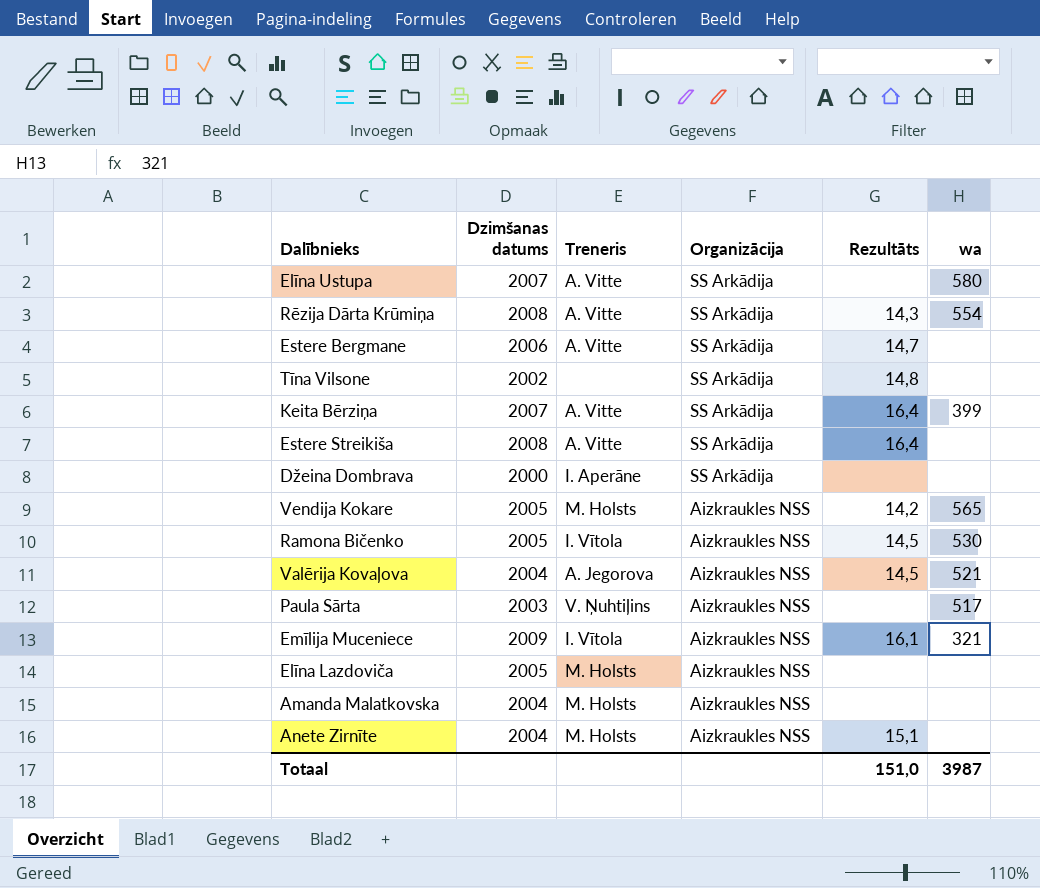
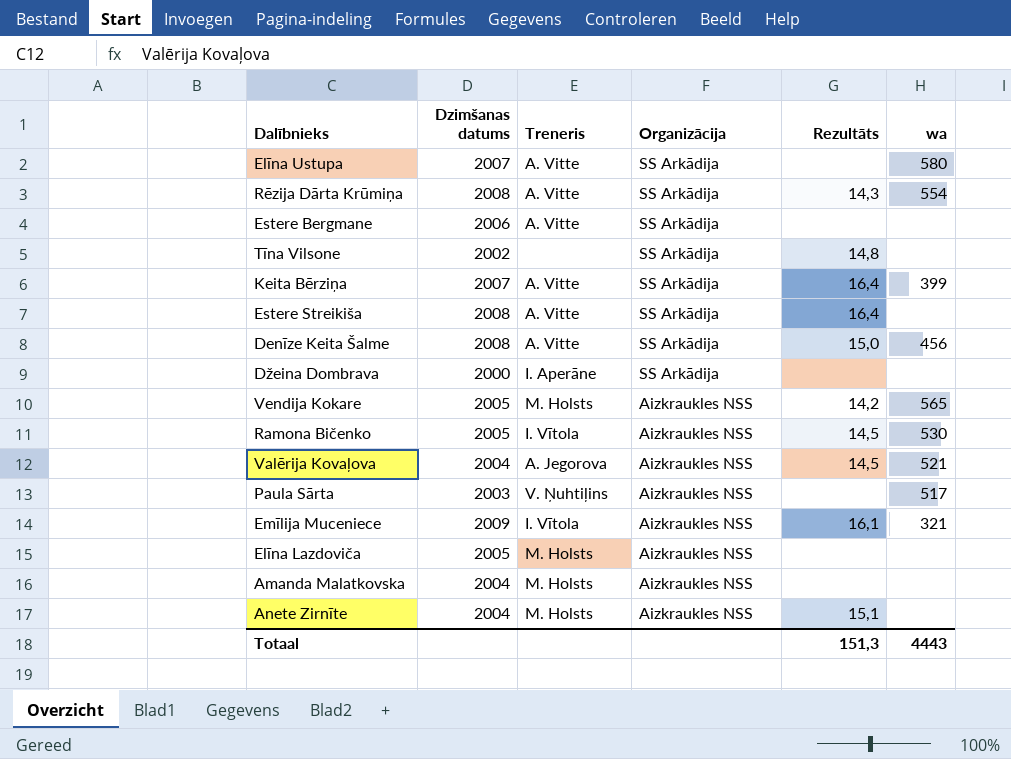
Estere Bergmane | Rezultāts: 14,7 -> none
row Denīze Keita Šalme: none -> 2008 | A. Vitte | SS Arkādija | 15,0 | 456
Totaal | Rezultāts: 151,0 -> 151,3
Totaal | wa: 3987 -> 4443

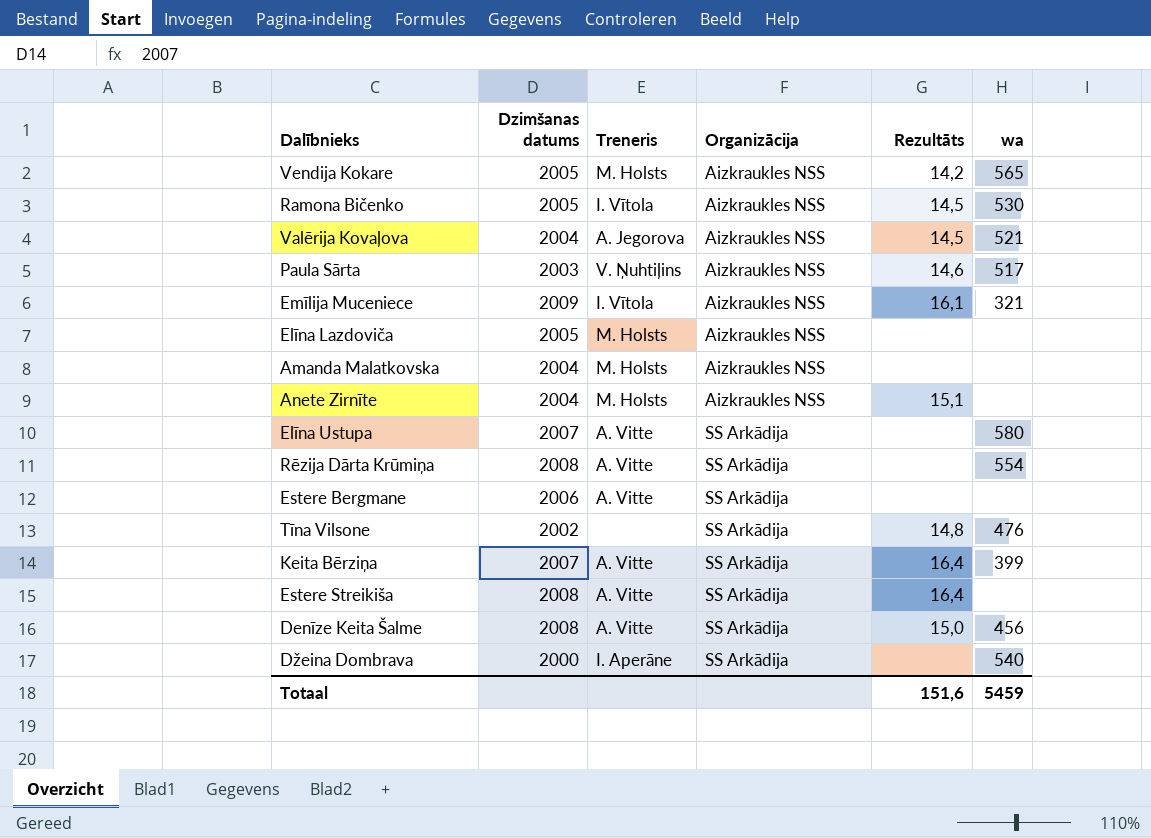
row order: Organizācija descending -> Organizācija ascending
Paula Sārta | Rezultāts: none -> 14,6
Rēzija Dārta Krūmiņa | Rezultāts: 14,3 -> none
Tīna Vilsone | wa: none -> 476
Džeina Dombrava | wa: none -> 540
Totaal | Rezultāts: 151,3 -> 151,6
Totaal | wa: 4443 -> 5459

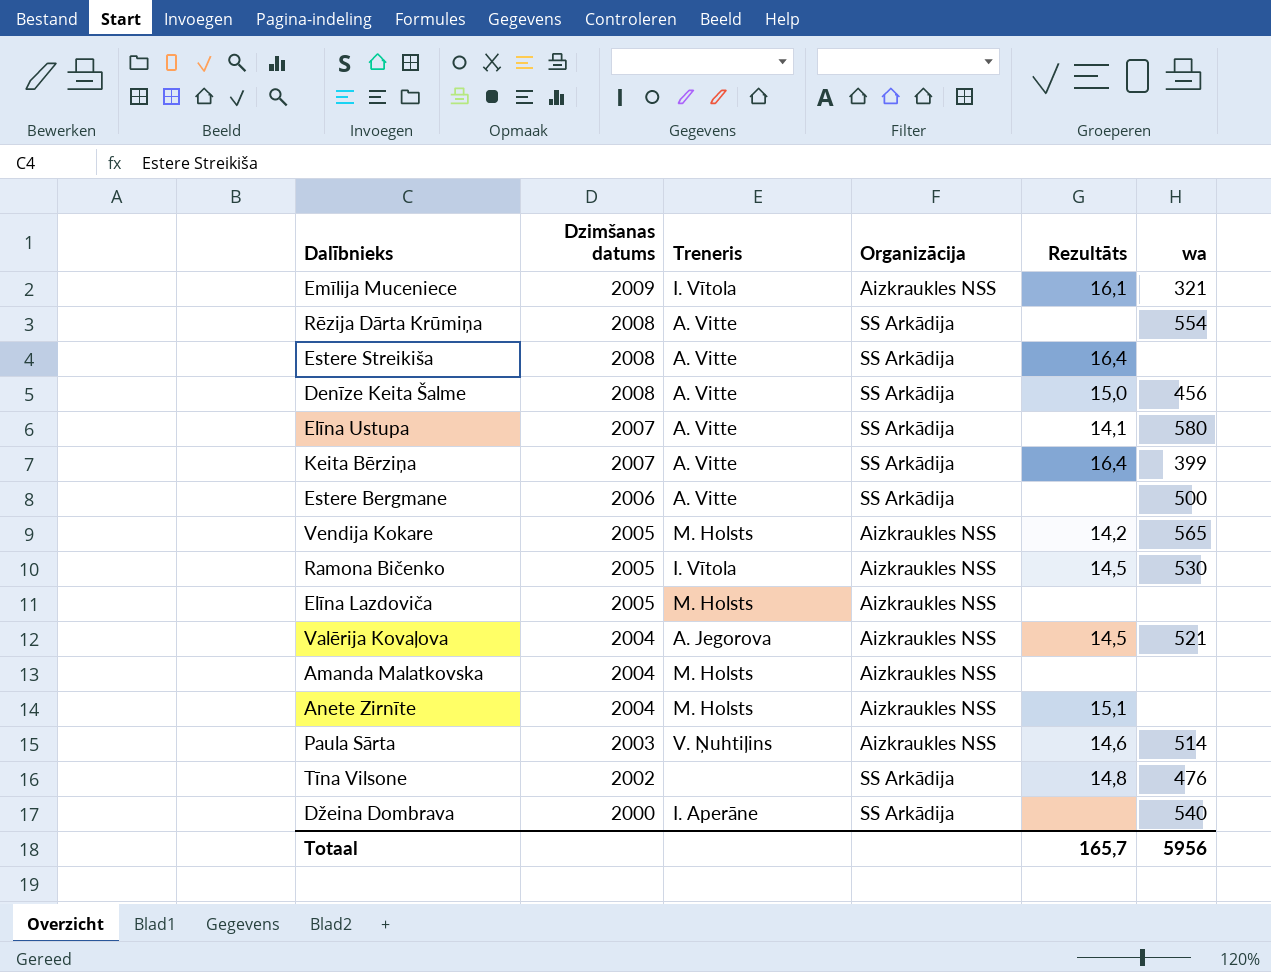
row order: Organizācija ascending -> Dzimšanas datums descending
Elīna Ustupa | Rezultāts: none -> 14,1
Estere Bergmane | wa: none -> 500
Paula Sārta | wa: 517 -> 514
Totaal | Rezultāts: 151,6 -> 165,7
Totaal | wa: 5459 -> 5956

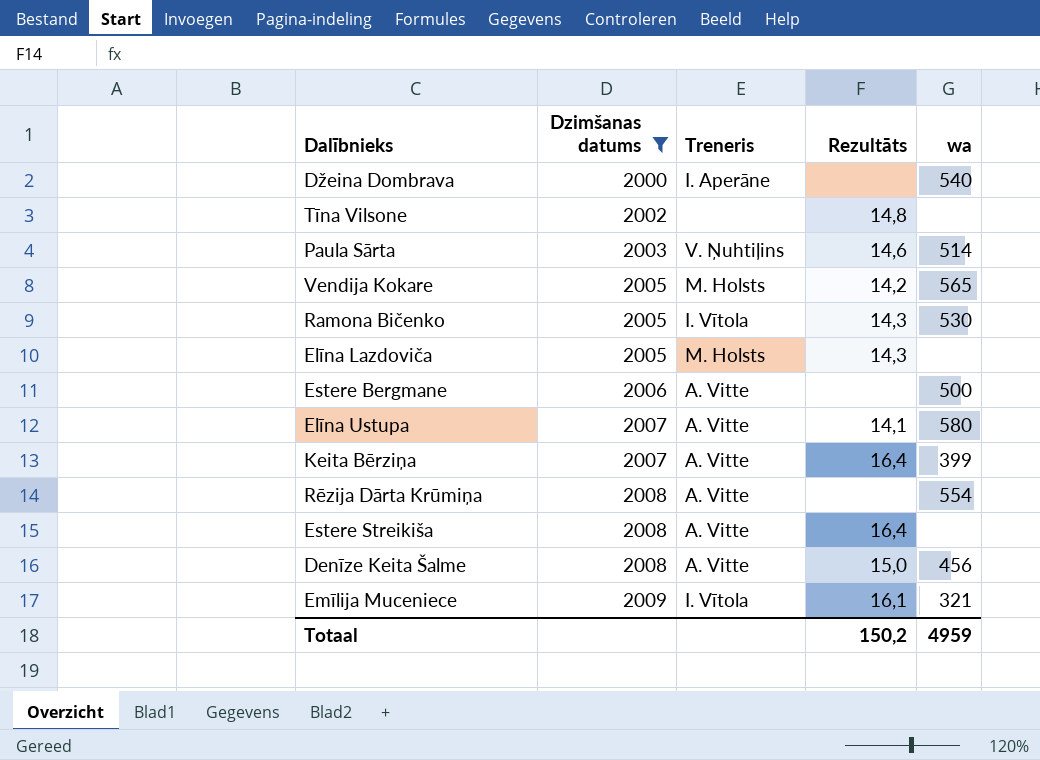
filter: none -> Dzimšanas datums != 2004
row order: Dzimšanas datums descending -> Dzimšanas datums ascending
column Organizācija | position: 4 -> none
Tīna Vilsone | wa: 476 -> none
Ramona Bičenko | Rezultāts: 14,5 -> 14,3
Elīna Lazdoviča | Rezultāts: none -> 14,3
Totaal | Rezultāts: 165,7 -> 150,2
Totaal | wa: 5956 -> 4959

